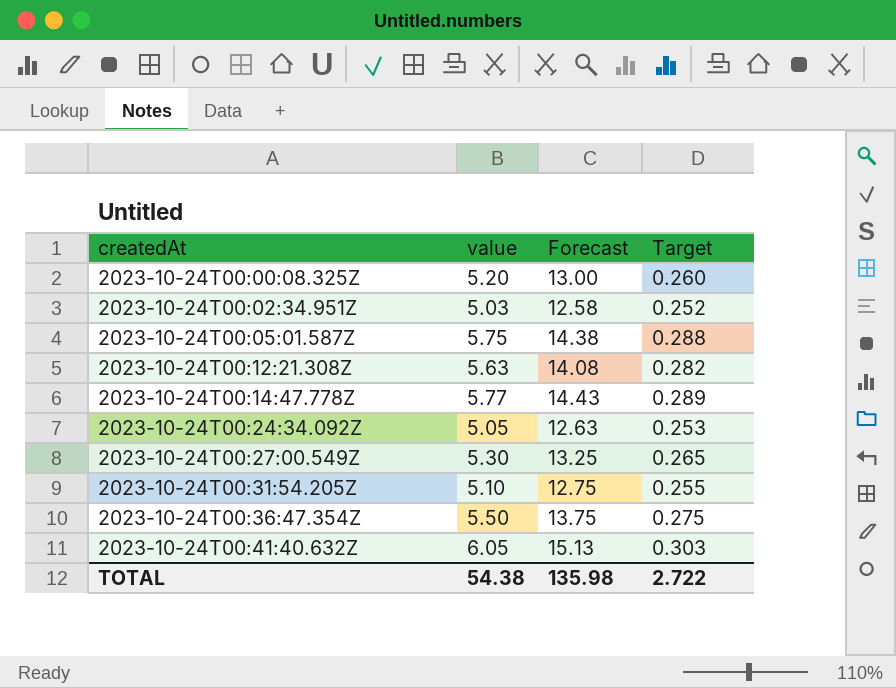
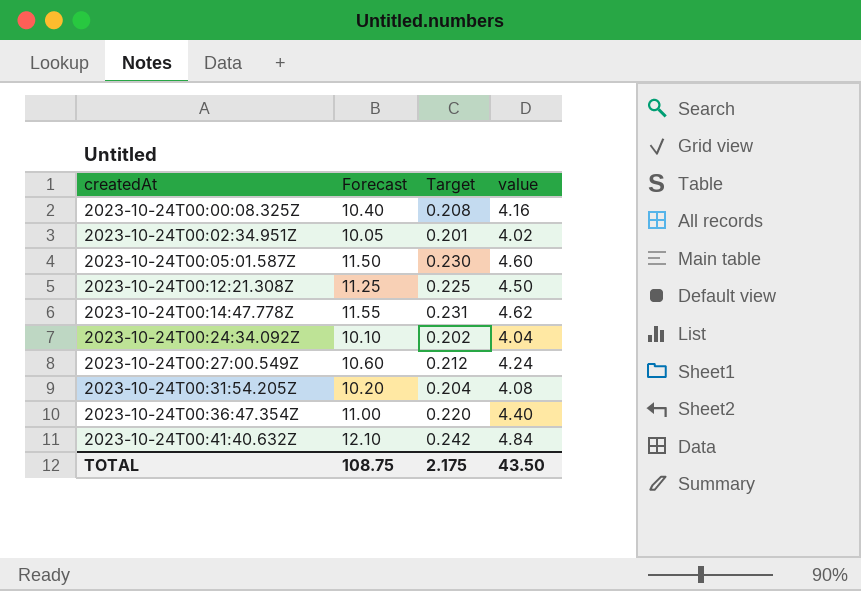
column value | position: 2 -> 4
2023-10-24T00:00:08.325Z | Forecast: 13.00 -> 10.40
2023-10-24T00:00:08.325Z | Target: 0.260 -> 0.208
2023-10-24T00:00:08.325Z | value: 5.20 -> 4.16
2023-10-24T00:02:34.951Z | Forecast: 12.58 -> 10.05
2023-10-24T00:02:34.951Z | Target: 0.252 -> 0.201
2023-10-24T00:02:34.951Z | value: 5.03 -> 4.02
2023-10-24T00:05:01.587Z | Forecast: 14.38 -> 11.50
2023-10-24T00:05:01.587Z | Target: 0.288 -> 0.230
2023-10-24T00:05:01.587Z | value: 5.75 -> 4.60
2023-10-24T00:12:21.308Z | Forecast: 14.08 -> 11.25
2023-10-24T00:12:21.308Z | Target: 0.282 -> 0.225
2023-10-24T00:12:21.308Z | value: 5.63 -> 4.50
2023-10-24T00:14:47.778Z | Forecast: 14.43 -> 11.55
2023-10-24T00:14:47.778Z | Target: 0.289 -> 0.231
2023-10-24T00:14:47.778Z | value: 5.77 -> 4.62
2023-10-24T00:24:34.092Z | Forecast: 12.63 -> 10.10
2023-10-24T00:24:34.092Z | Target: 0.253 -> 0.202
2023-10-24T00:24:34.092Z | value: 5.05 -> 4.04
2023-10-24T00:27:00.549Z | Forecast: 13.25 -> 10.60
2023-10-24T00:27:00.549Z | Target: 0.265 -> 0.212
2023-10-24T00:27:00.549Z | value: 5.30 -> 4.24
2023-10-24T00:31:54.205Z | Forecast: 12.75 -> 10.20
2023-10-24T00:31:54.205Z | Target: 0.255 -> 0.204
2023-10-24T00:31:54.205Z | value: 5.10 -> 4.08
2023-10-24T00:36:47.354Z | Forecast: 13.75 -> 11.00
2023-10-24T00:36:47.354Z | Target: 0.275 -> 0.220
2023-10-24T00:36:47.354Z | value: 5.50 -> 4.40
2023-10-24T00:41:40.632Z | Forecast: 15.13 -> 12.10
2023-10-24T00:41:40.632Z | Target: 0.303 -> 0.242
2023-10-24T00:41:40.632Z | value: 6.05 -> 4.84
TOTAL | Forecast: 135.98 -> 108.75
TOTAL | Target: 2.722 -> 2.175
TOTAL | value: 54.38 -> 43.50

